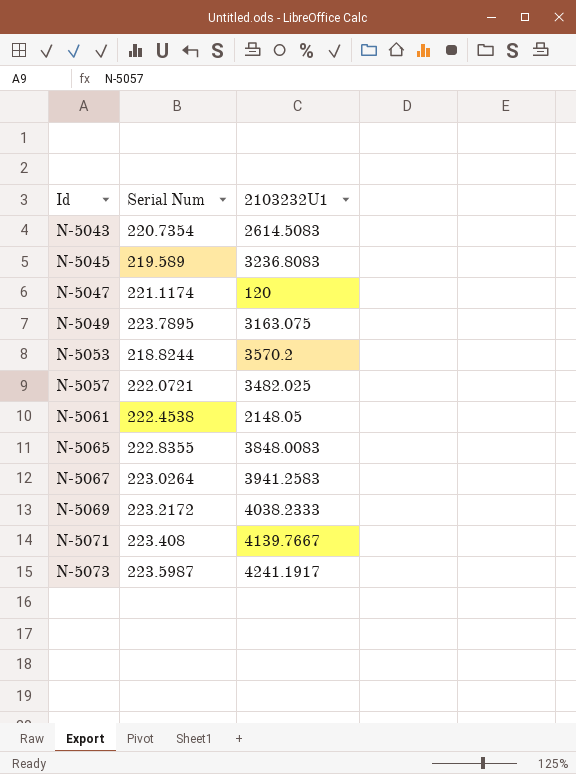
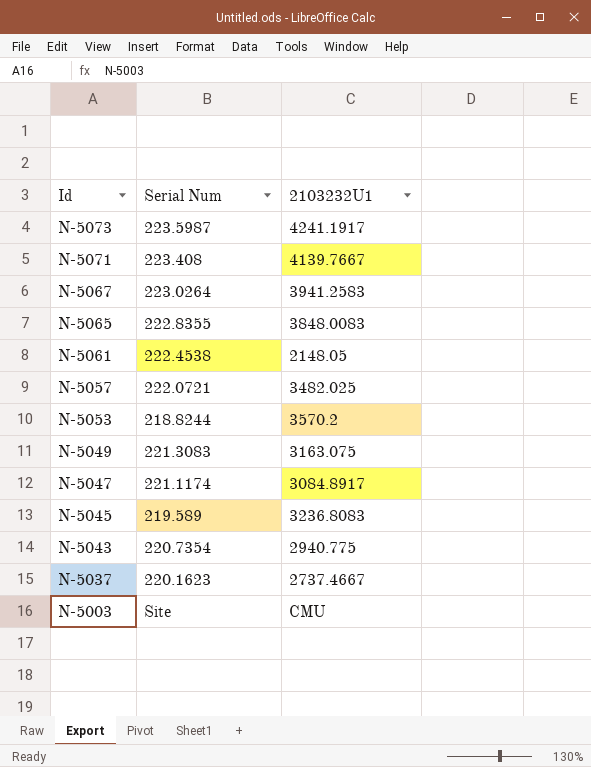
row order: Id ascending -> Id descending
row N-5069: 223.2172 | 4038.2333 -> none
N-5049 | Serial Num: 223.7895 -> 221.3083
N-5047 | 2103232U1: 120 -> 3084.8917
N-5043 | 2103232U1: 2614.5083 -> 2940.775
row N-5037: none -> 220.1623 | 2737.4667
row N-5003: none -> Site | CMU

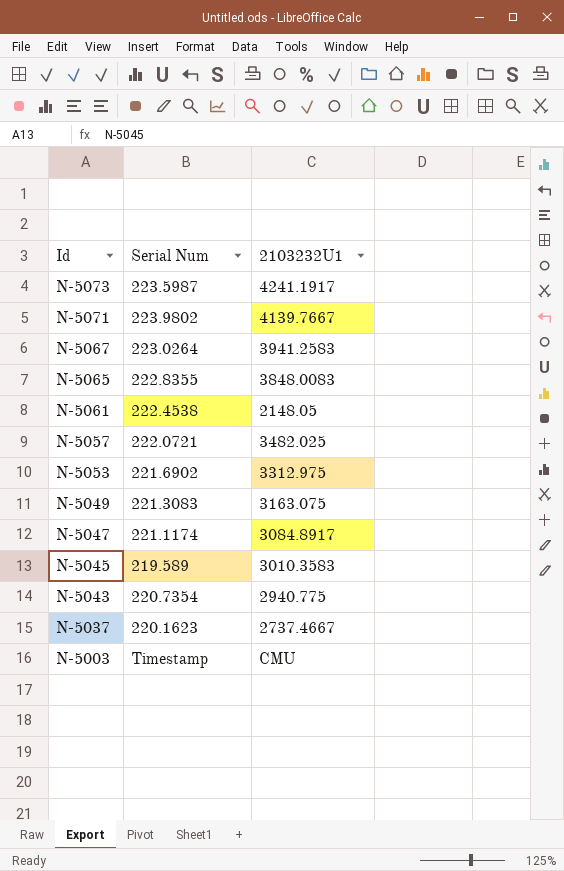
N-5071 | Serial Num: 223.408 -> 223.9802
N-5053 | Serial Num: 218.8244 -> 221.6902
N-5053 | 2103232U1: 3570.2 -> 3312.975
N-5045 | 2103232U1: 3236.8083 -> 3010.3583
N-5003 | Serial Num: Site -> Timestamp

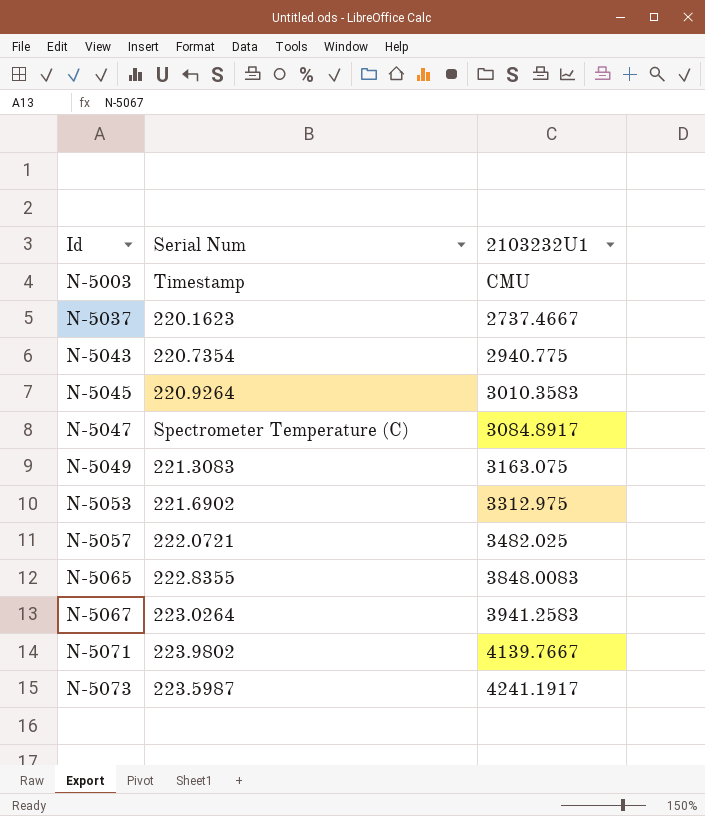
row order: Id descending -> Id ascending
row N-5061: 222.4538 | 2148.05 -> none
N-5045 | Serial Num: 219.589 -> 220.9264
N-5047 | Serial Num: 221.1174 -> Spectrometer Temperature (C)

